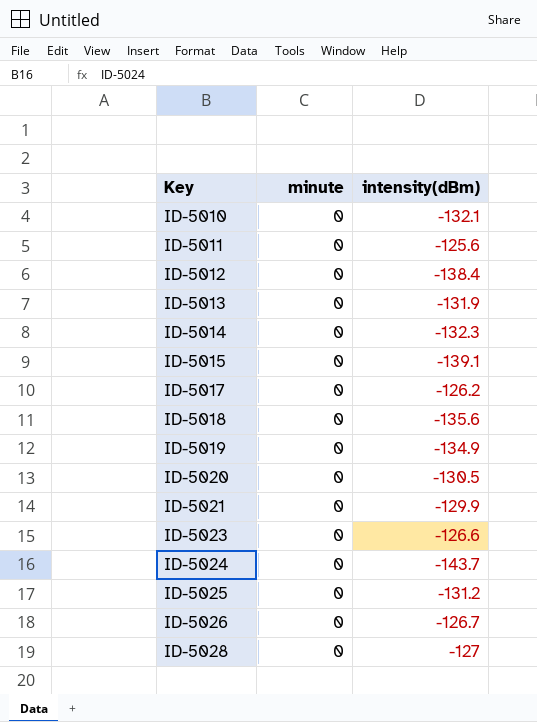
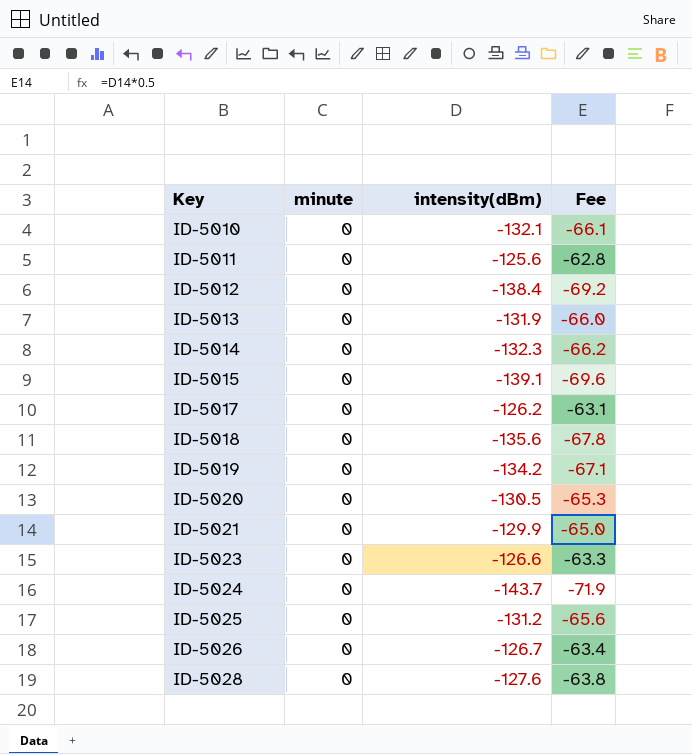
column Fee | formula: none -> [intensity(dBm)] * 0.5
ID-5019 | intensity(dBm): -134.9 -> -134.2
ID-5028 | intensity(dBm): -127 -> -127.6

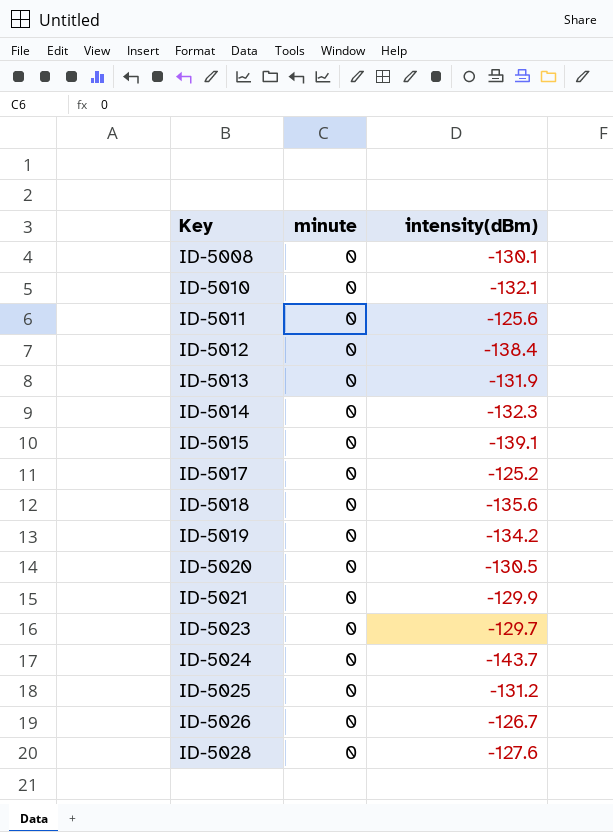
column Fee | formula: [intensity(dBm)] * 0.5 -> none
row ID-5008: none -> 0 | -130.1
ID-5017 | intensity(dBm): -126.2 -> -125.2
ID-5023 | intensity(dBm): -126.6 -> -129.7

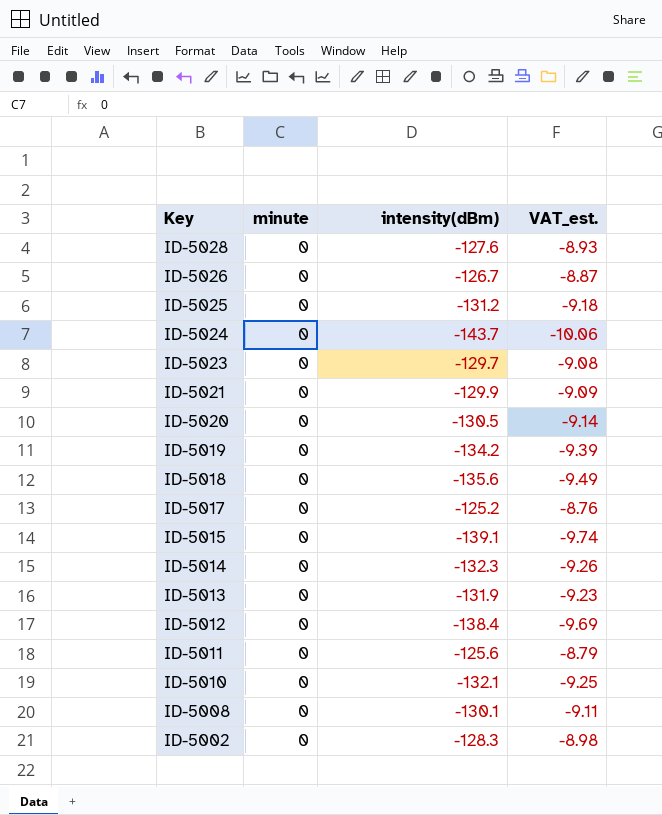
row order: Key ascending -> Key descending
column VAT_est. | formula: none -> [intensity(dBm)] * 0.07
row ID-5002: none -> 0 | -128.3 | -8.98

